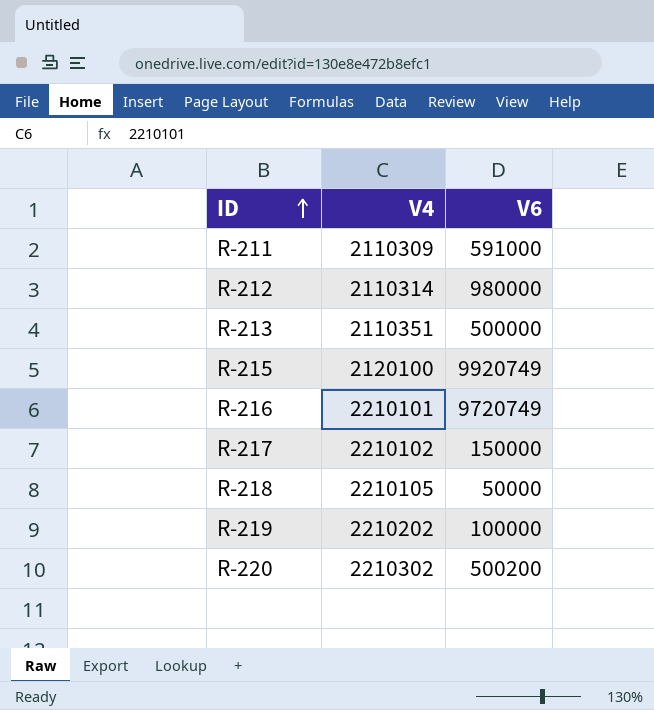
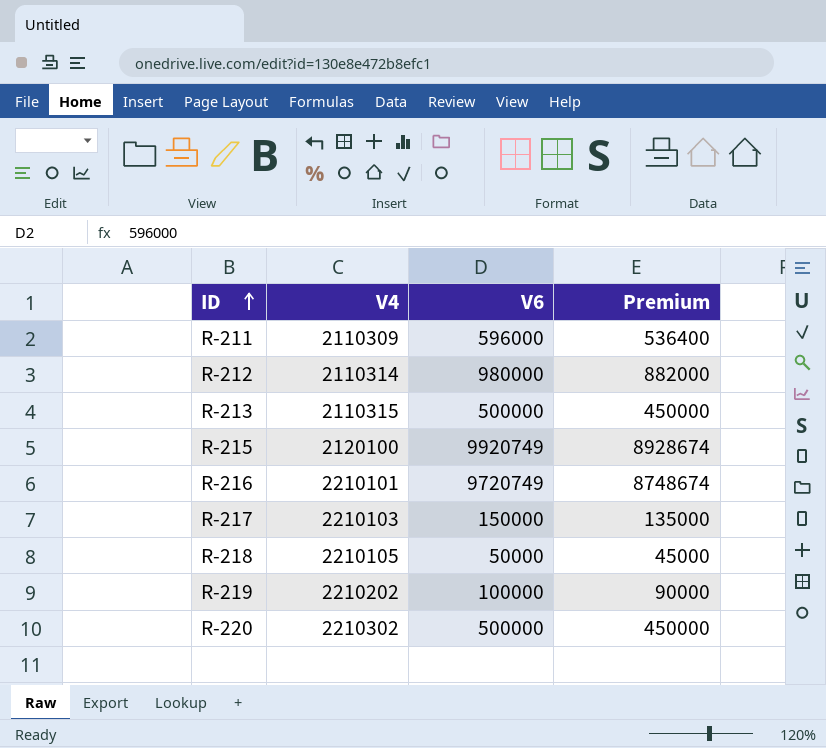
column Premium | formula: none -> [V6] * 0.9
R-211 | V6: 591000 -> 596000
R-213 | V4: 2110351 -> 2110315
R-217 | V4: 2210102 -> 2210103
R-220 | V6: 500200 -> 500000

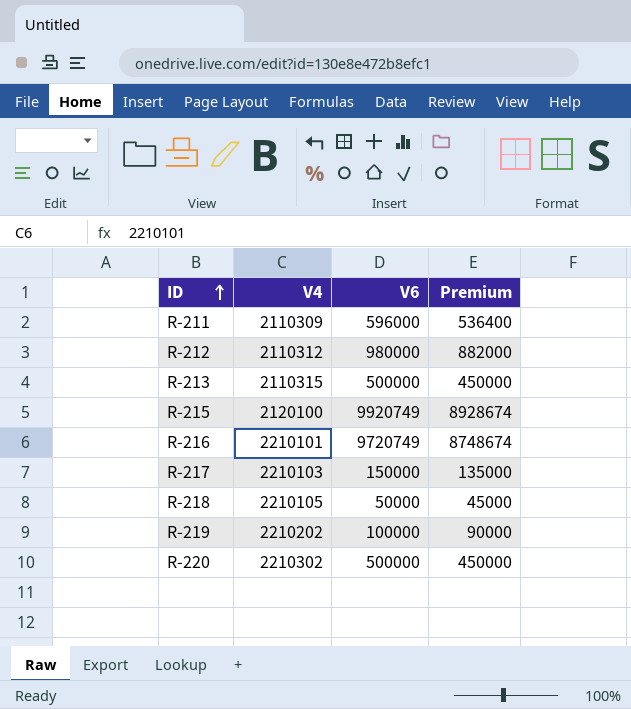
R-212 | V4: 2110314 -> 2110312

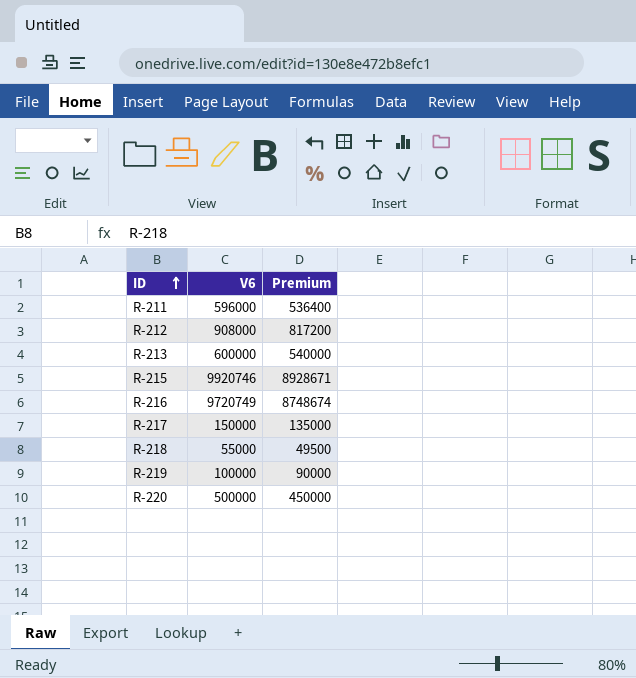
column V4 | position: 2 -> none
R-212 | V6: 980000 -> 908000
R-212 | Premium: 882000 -> 817200
R-213 | V6: 500000 -> 600000
R-213 | Premium: 450000 -> 540000
R-215 | V6: 9920749 -> 9920746
R-215 | Premium: 8928674 -> 8928671
R-218 | V6: 50000 -> 55000
R-218 | Premium: 45000 -> 49500

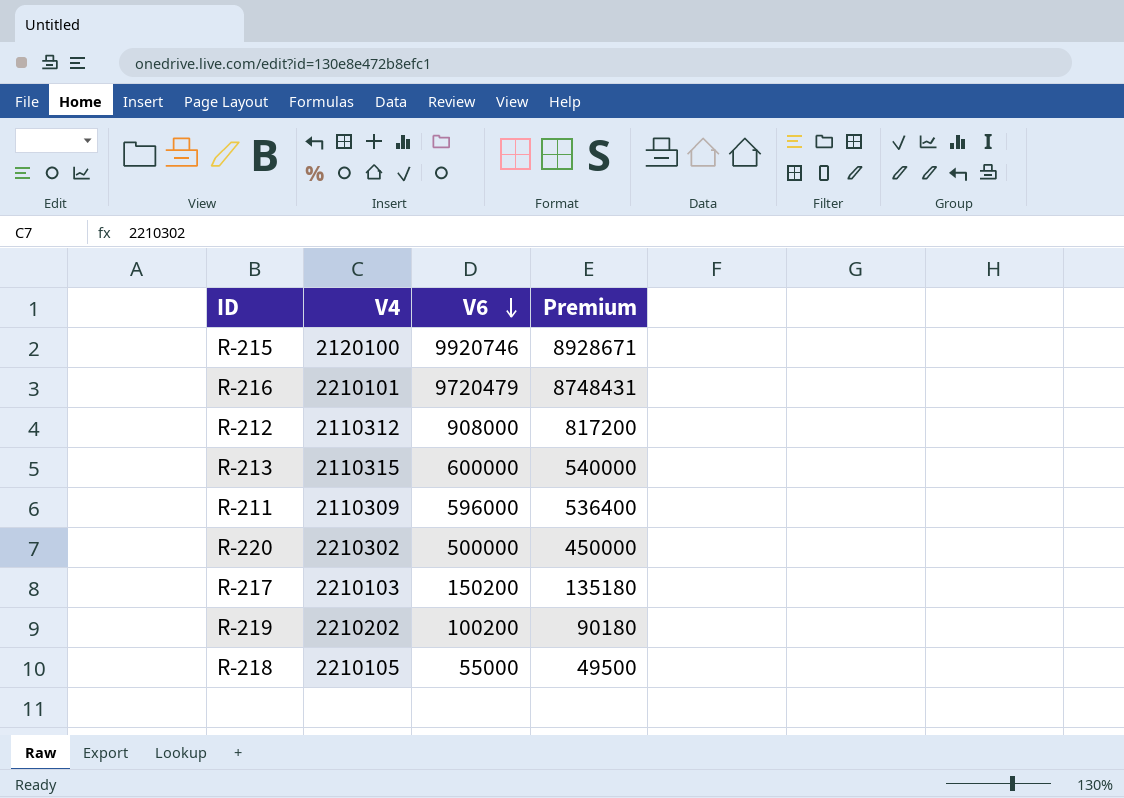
row order: ID ascending -> V6 descending
column V4 | position: none -> 2
R-216 | V6: 9720749 -> 9720479
R-216 | Premium: 8748674 -> 8748431
R-217 | V6: 150000 -> 150200
R-217 | Premium: 135000 -> 135180
R-219 | V6: 100000 -> 100200
R-219 | Premium: 90000 -> 90180

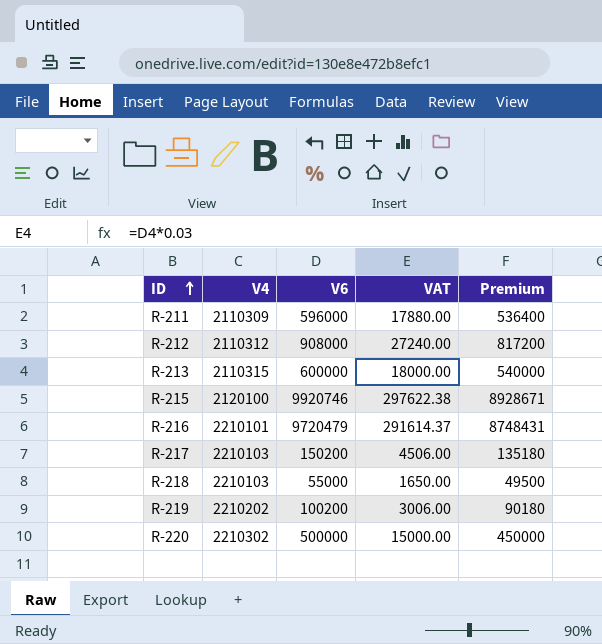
row order: V6 descending -> ID ascending
column VAT | formula: none -> [V6] * 0.03
R-218 | V4: 2210105 -> 2210103

